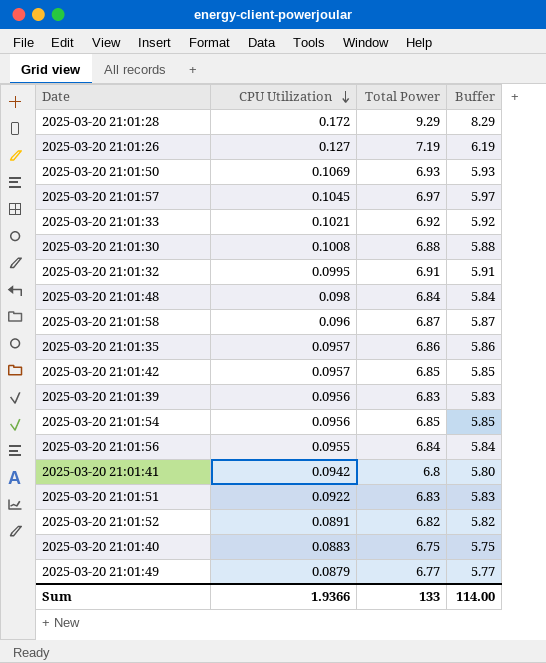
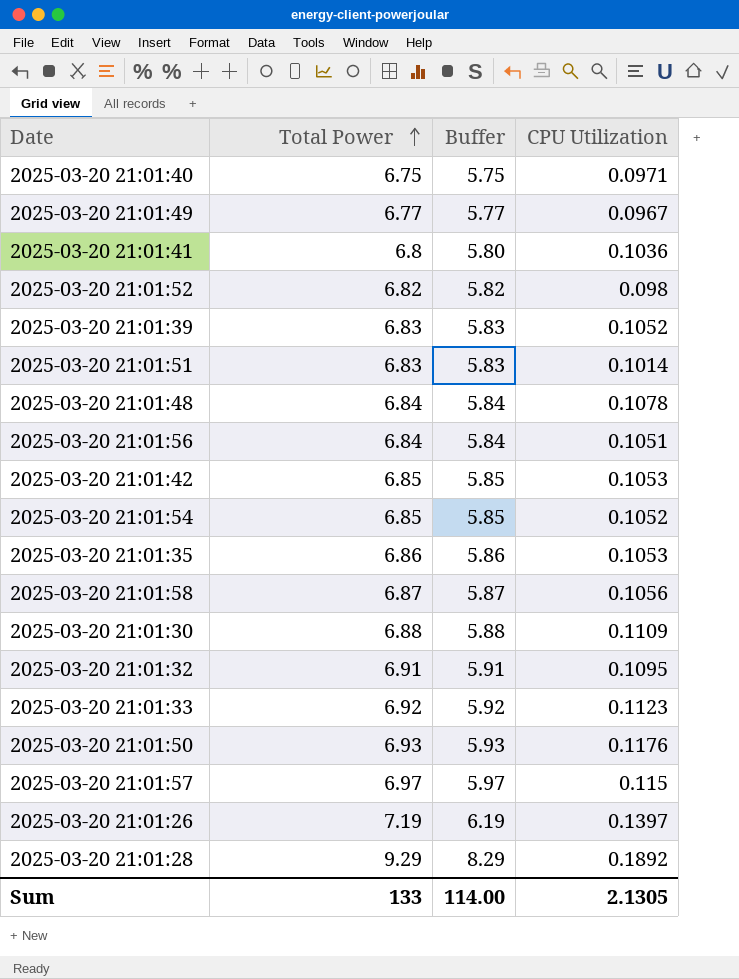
row order: CPU Utilization descending -> Total Power ascending
column CPU Utilization | position: 2 -> 4
2025-03-20 21:01:40 | CPU Utilization: 0.0883 -> 0.0971
2025-03-20 21:01:49 | CPU Utilization: 0.0879 -> 0.0967
2025-03-20 21:01:41 | CPU Utilization: 0.0942 -> 0.1036
2025-03-20 21:01:52 | CPU Utilization: 0.0891 -> 0.098
2025-03-20 21:01:39 | CPU Utilization: 0.0956 -> 0.1052
2025-03-20 21:01:51 | CPU Utilization: 0.0922 -> 0.1014
2025-03-20 21:01:48 | CPU Utilization: 0.098 -> 0.1078
2025-03-20 21:01:56 | CPU Utilization: 0.0955 -> 0.1051
2025-03-20 21:01:42 | CPU Utilization: 0.0957 -> 0.1053
2025-03-20 21:01:54 | CPU Utilization: 0.0956 -> 0.1052
2025-03-20 21:01:35 | CPU Utilization: 0.0957 -> 0.1053
2025-03-20 21:01:58 | CPU Utilization: 0.096 -> 0.1056
2025-03-20 21:01:30 | CPU Utilization: 0.1008 -> 0.1109
2025-03-20 21:01:32 | CPU Utilization: 0.0995 -> 0.1095
2025-03-20 21:01:33 | CPU Utilization: 0.1021 -> 0.1123
2025-03-20 21:01:50 | CPU Utilization: 0.1069 -> 0.1176
2025-03-20 21:01:57 | CPU Utilization: 0.1045 -> 0.115
2025-03-20 21:01:26 | CPU Utilization: 0.127 -> 0.1397
2025-03-20 21:01:28 | CPU Utilization: 0.172 -> 0.1892
Sum | CPU Utilization: 1.9366 -> 2.1305

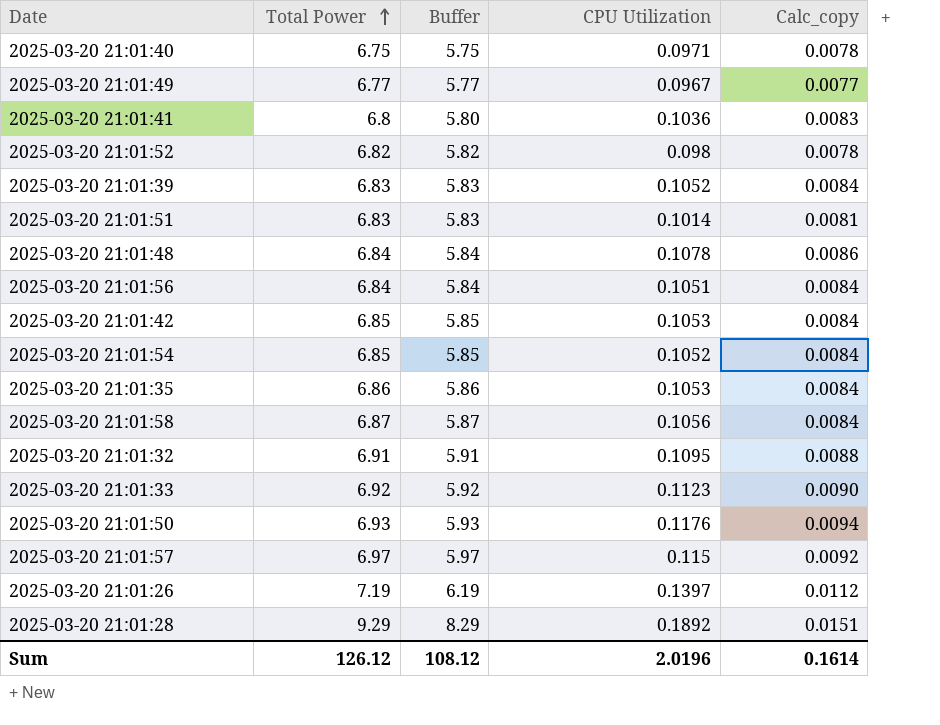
column Calc_copy | formula: none -> [CPU Utilization] * 0.08
row 2025-03-20 21:01:30: 6.88 | 5.88 | 0.1109 -> none
Sum | Total Power: 133 -> 126.12
Sum | Buffer: 114.00 -> 108.12
Sum | CPU Utilization: 2.1305 -> 2.0196

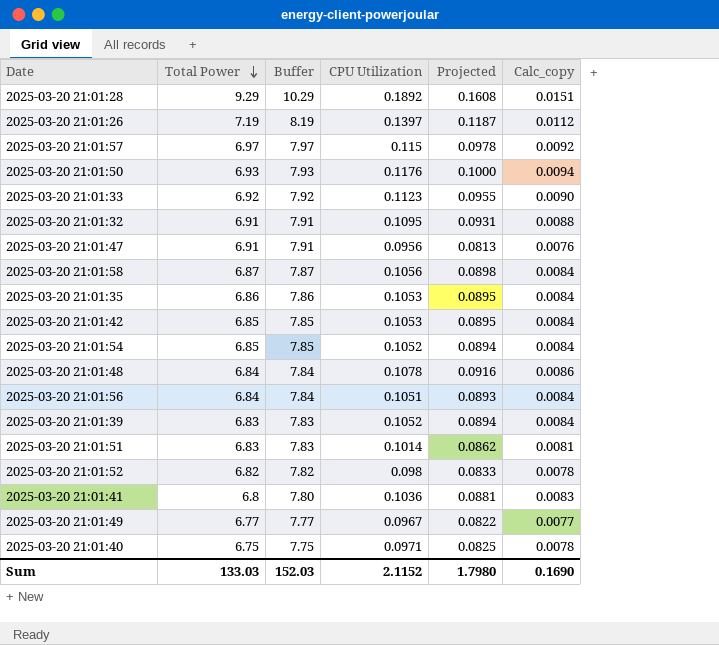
row order: Total Power ascending -> Total Power descending
column Buffer | formula: [Total Power] - 1 -> [Total Power] + 1
column Projected | formula: none -> [CPU Utilization] * 0.85
row 2025-03-20 21:01:47: none -> 6.91 | 7.91 | 0.0956 | 0.0813 | 0.0076
Sum | Total Power: 126.12 -> 133.03
Sum | Buffer: 108.12 -> 152.03
Sum | CPU Utilization: 2.0196 -> 2.1152
Sum | Calc_copy: 0.1614 -> 0.1690

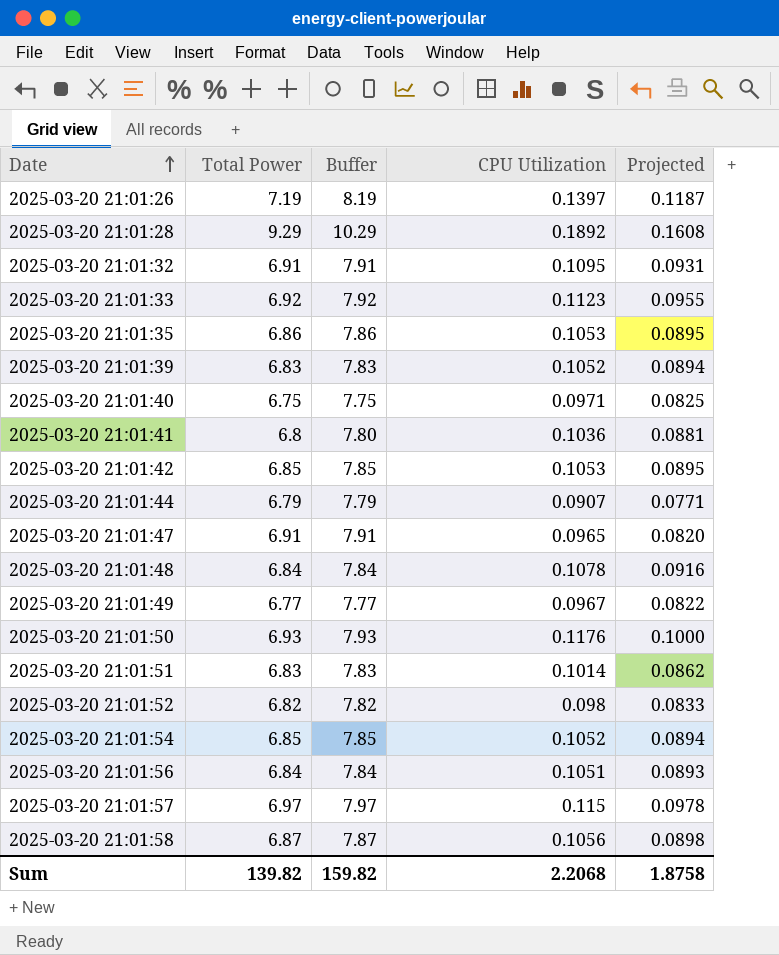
row order: Total Power descending -> Date ascending
column Calc_copy | formula: [CPU Utilization] * 0.08 -> none
row 2025-03-20 21:01:44: none -> 6.79 | 7.79 | 0.0907 | 0.0771
2025-03-20 21:01:47 | CPU Utilization: 0.0956 -> 0.0965
2025-03-20 21:01:47 | Projected: 0.0813 -> 0.0820
Sum | Total Power: 133.03 -> 139.82
Sum | Buffer: 152.03 -> 159.82
Sum | CPU Utilization: 2.1152 -> 2.2068
Sum | Projected: 1.7980 -> 1.8758

